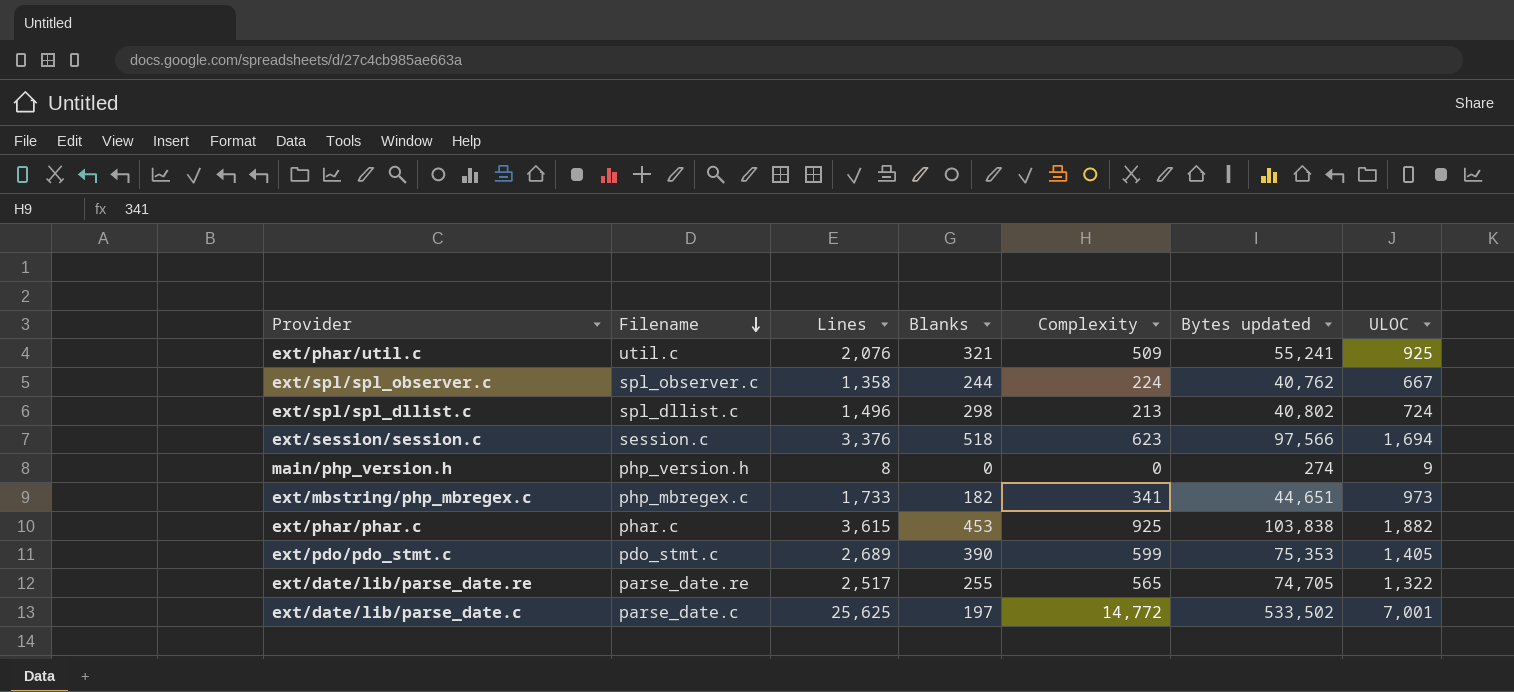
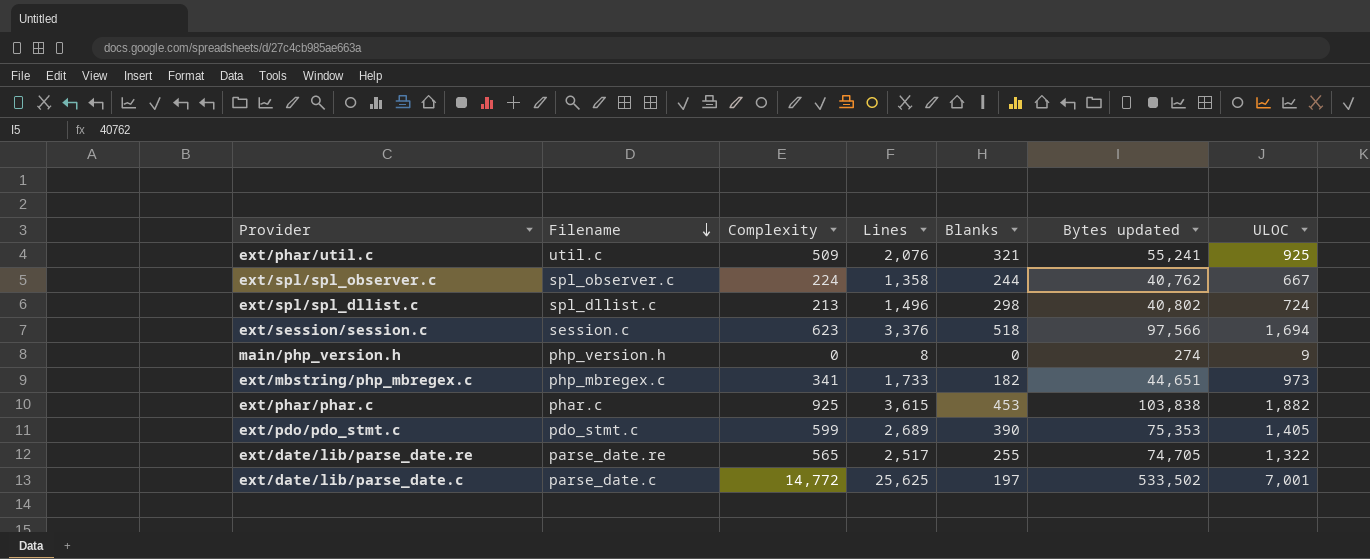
column Complexity | position: 5 -> 3

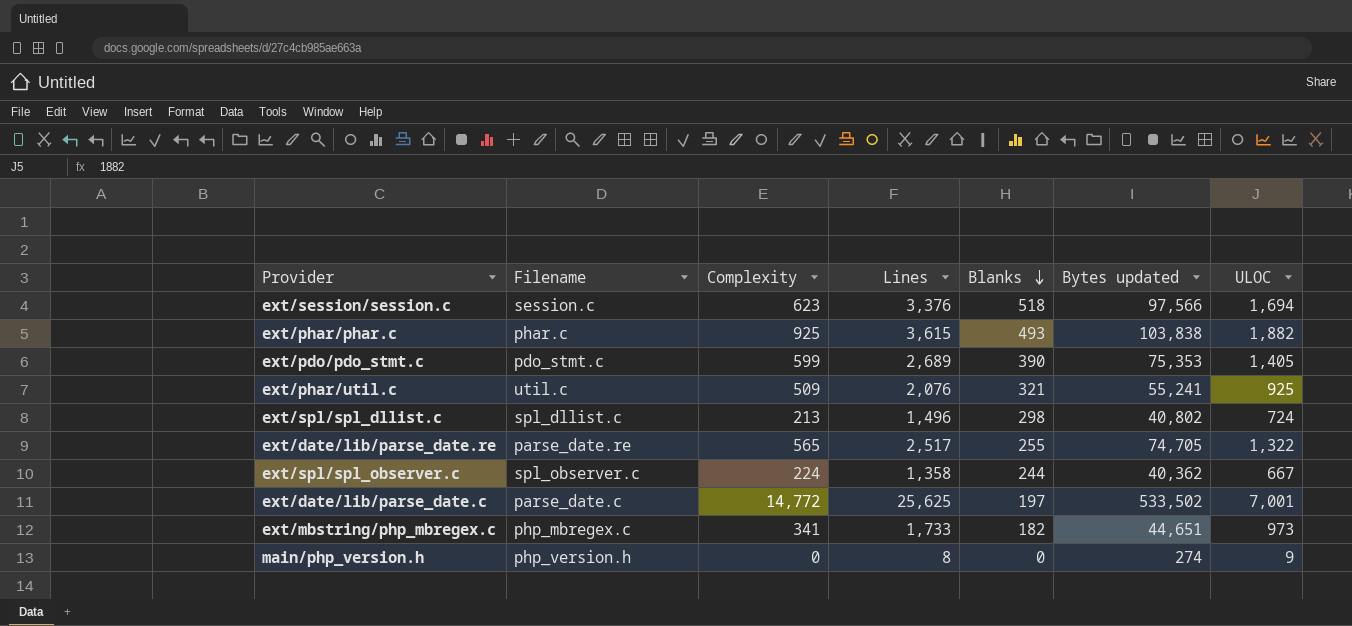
row order: Filename descending -> Blanks descending
ext/phar/phar.c | Blanks: 453 -> 493
ext/spl/spl_observer.c | Bytes updated: 40,762 -> 40,362

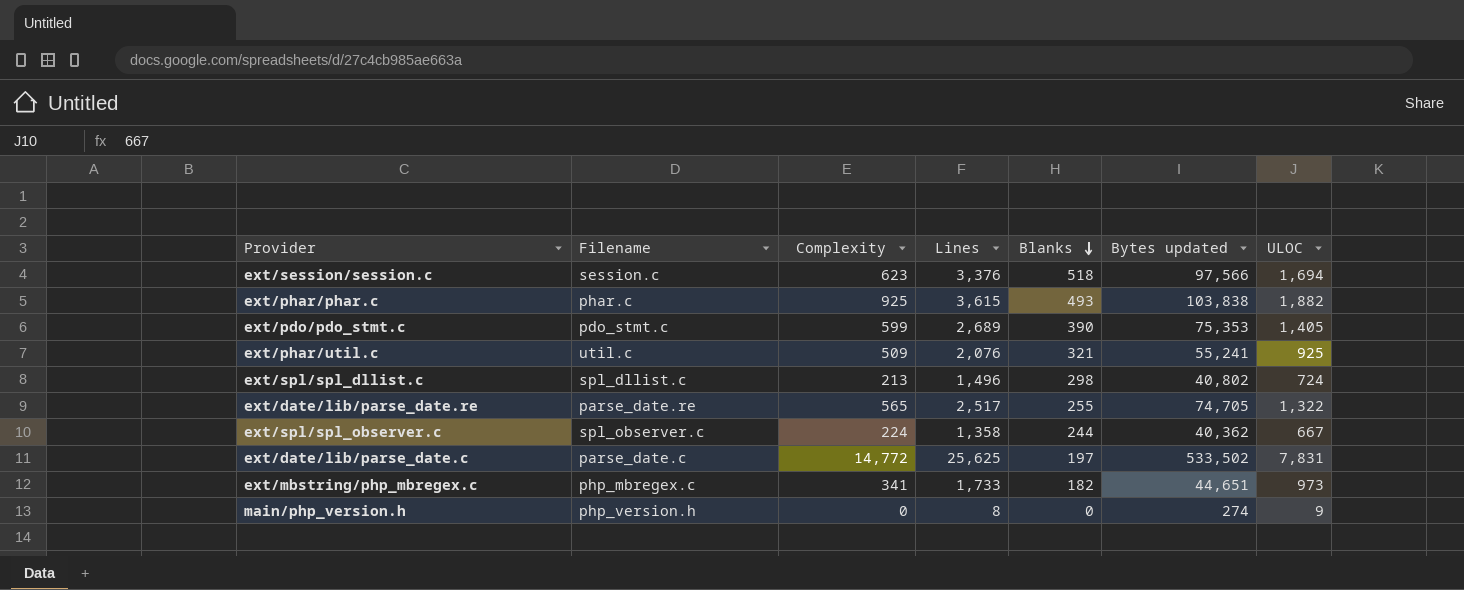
ext/date/lib/parse_date.c | ULOC: 7,001 -> 7,831

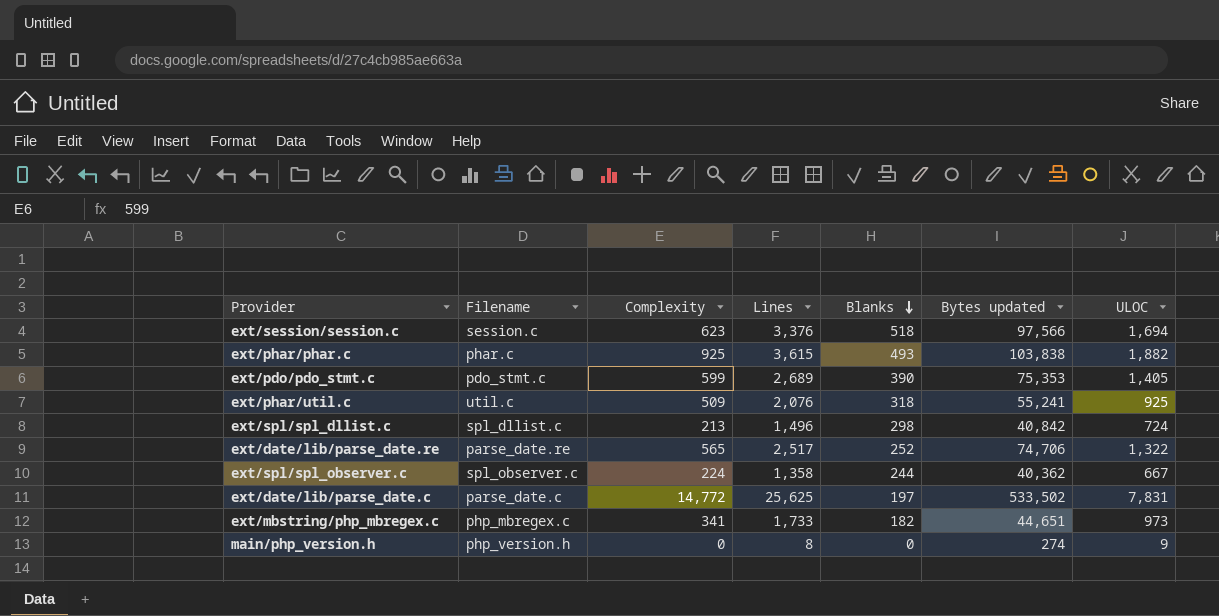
ext/phar/util.c | Blanks: 321 -> 318
ext/spl/spl_dllist.c | Bytes updated: 40,802 -> 40,842
ext/date/lib/parse_date.re | Blanks: 255 -> 252
ext/date/lib/parse_date.re | Bytes updated: 74,705 -> 74,706

